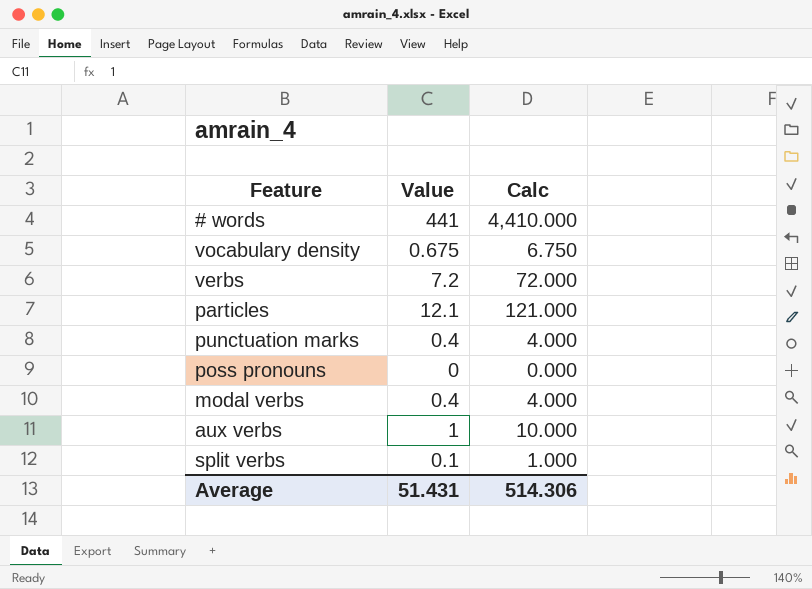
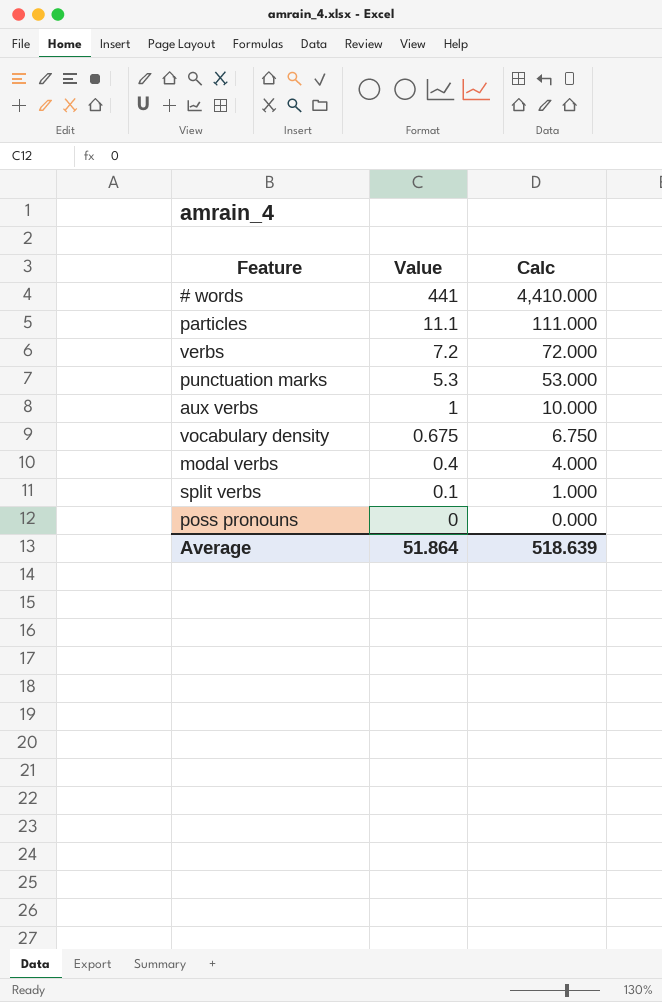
row order: none -> Value descending
particles | Value: 12.1 -> 11.1
particles | Calc: 121.000 -> 111.000
punctuation marks | Value: 0.4 -> 5.3
punctuation marks | Calc: 4.000 -> 53.000
Average | Value: 51.431 -> 51.864
Average | Calc: 514.306 -> 518.639

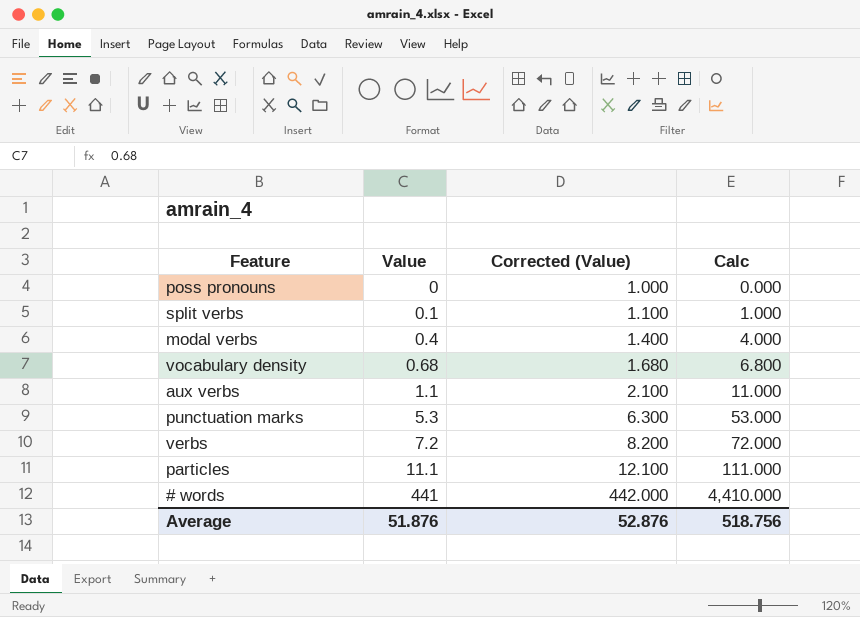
row order: Value descending -> Value ascending
column Corrected (Value) | formula: none -> [Value] + 1
vocabulary density | Value: 0.675 -> 0.68
vocabulary density | Calc: 6.750 -> 6.800
aux verbs | Value: 1 -> 1.1
aux verbs | Calc: 10.000 -> 11.000
Average | Value: 51.864 -> 51.876
Average | Calc: 518.639 -> 518.756

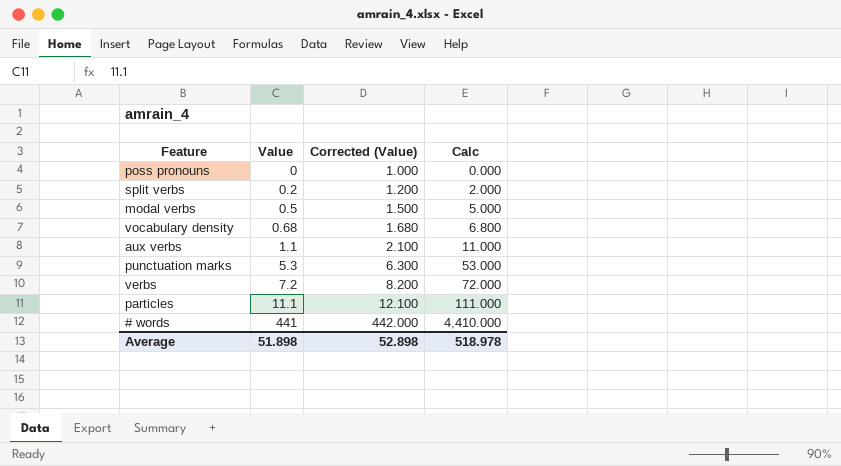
split verbs | Value: 0.1 -> 0.2
split verbs | Corrected (Value): 1.100 -> 1.200
split verbs | Calc: 1.000 -> 2.000
modal verbs | Value: 0.4 -> 0.5
modal verbs | Corrected (Value): 1.400 -> 1.500
modal verbs | Calc: 4.000 -> 5.000
Average | Value: 51.876 -> 51.898
Average | Corrected (Value): 52.876 -> 52.898
Average | Calc: 518.756 -> 518.978

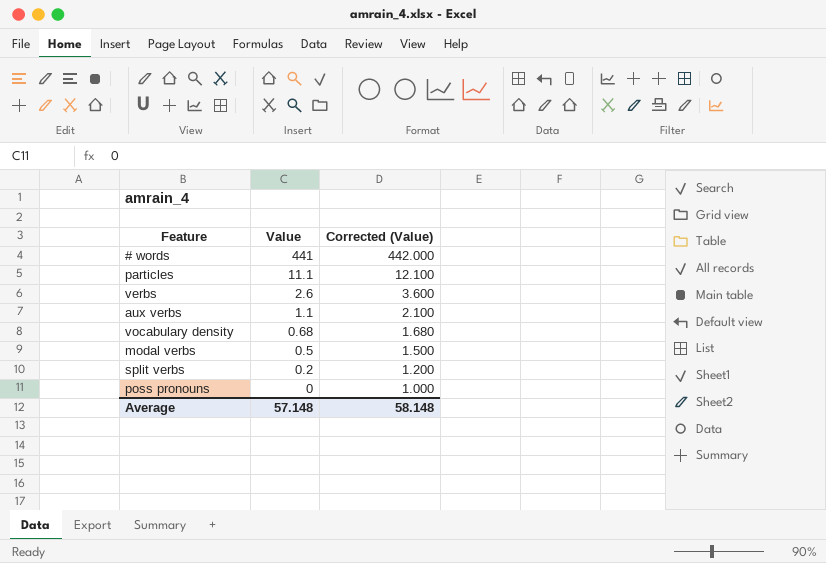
row order: Value ascending -> Value descending
column Calc | formula: [Value] * 10 -> none
row punctuation marks: 5.3 | 6.300 | 53.000 -> none
verbs | Value: 7.2 -> 2.6
verbs | Corrected (Value): 8.200 -> 3.600
Average | Value: 51.898 -> 57.148
Average | Corrected (Value): 52.898 -> 58.148

